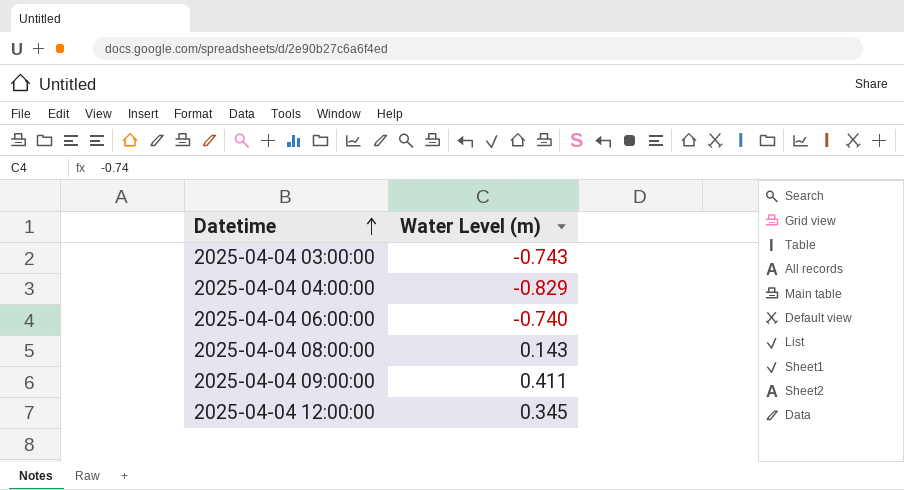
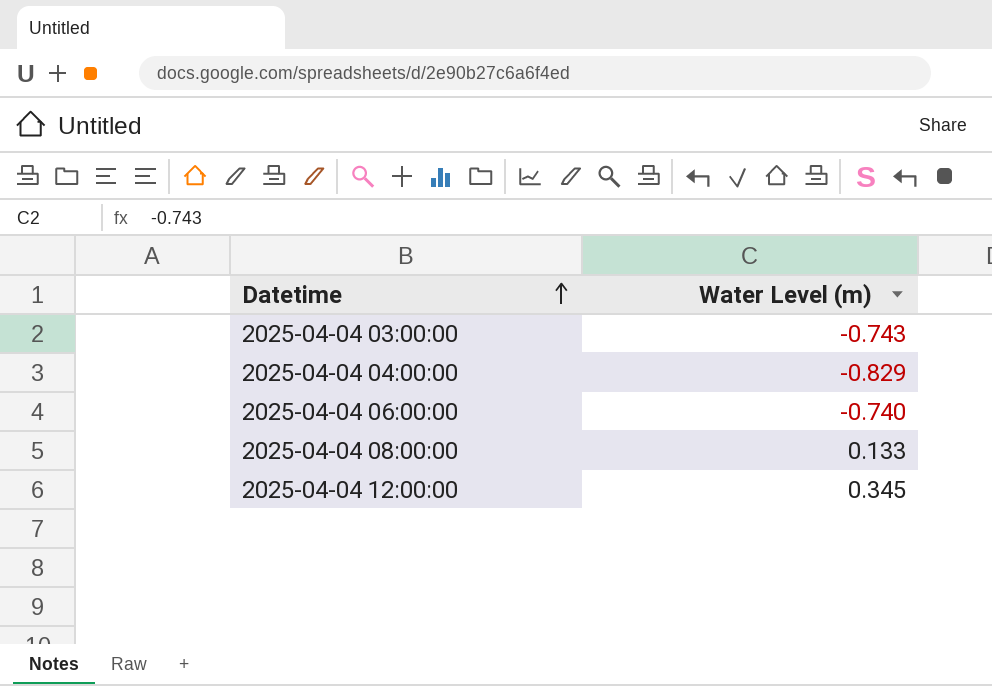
row 2025-04-04 09:00:00: 0.411 -> none
2025-04-04 08:00:00 | Water Level (m): 0.143 -> 0.133

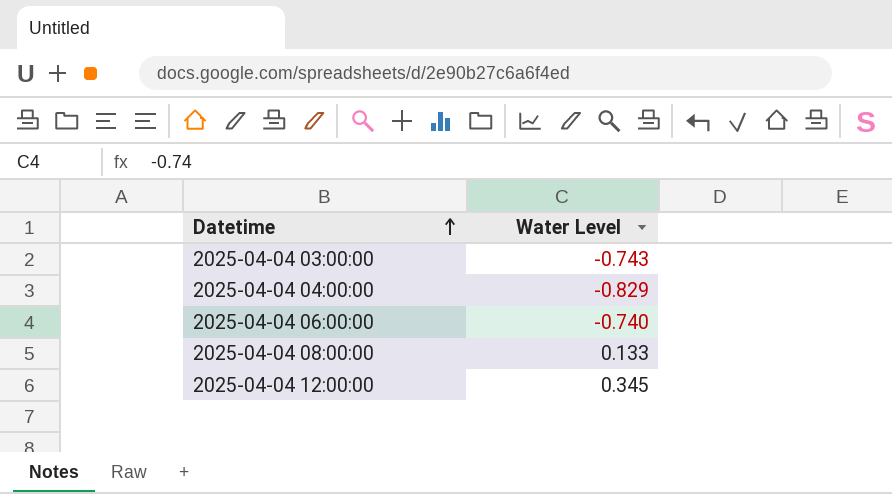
column name: Water Level (m) -> Water Level

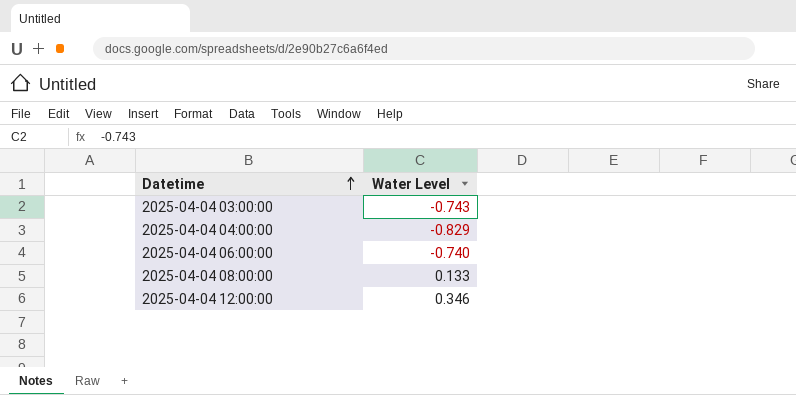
2025-04-04 12:00:00 | Water Level: 0.345 -> 0.346

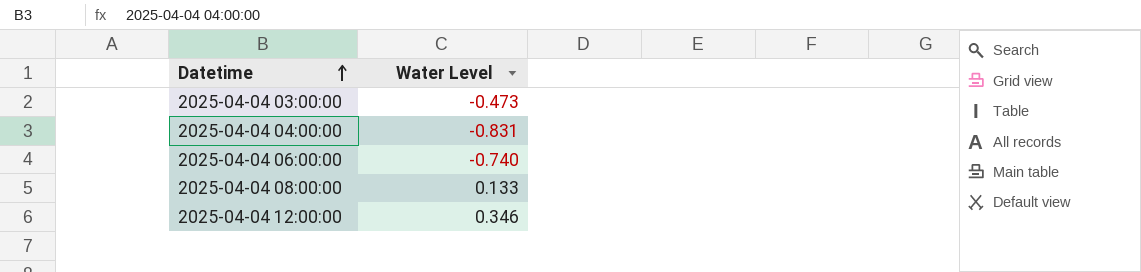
2025-04-04 03:00:00 | Water Level: -0.743 -> -0.473
2025-04-04 04:00:00 | Water Level: -0.829 -> -0.831

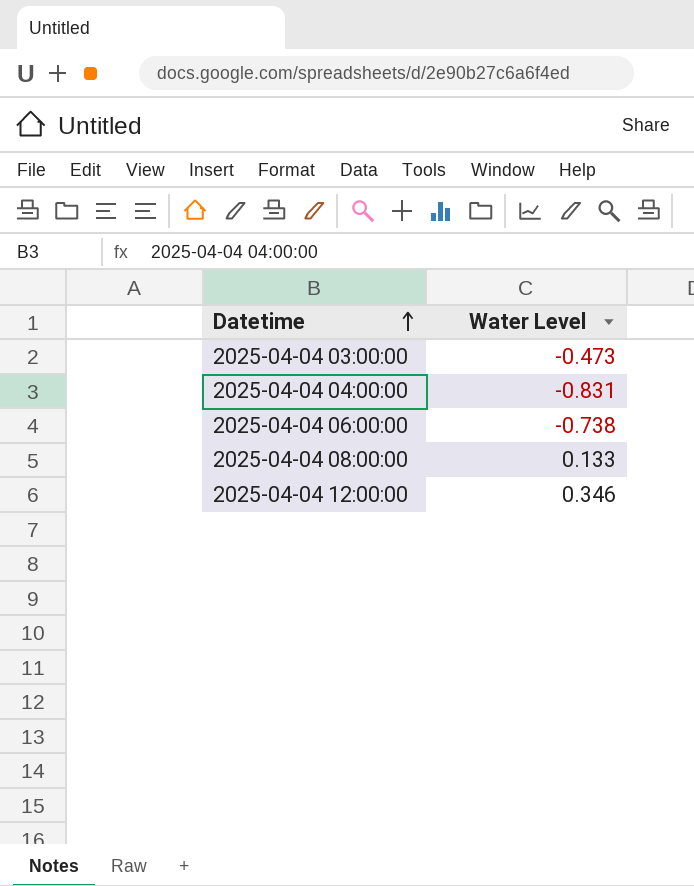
2025-04-04 06:00:00 | Water Level: -0.740 -> -0.738

